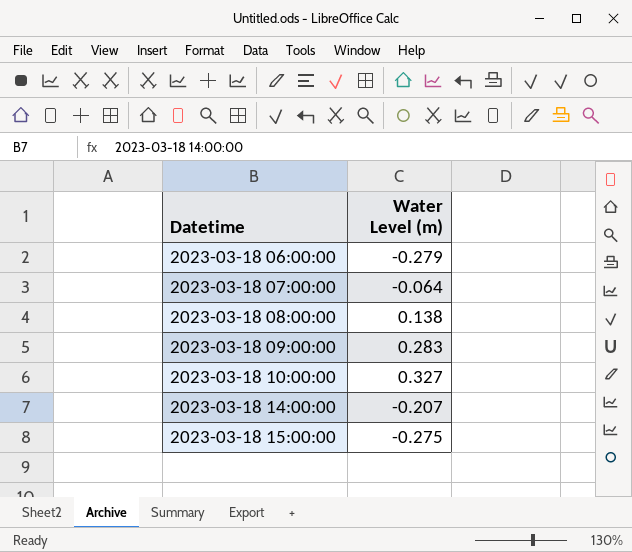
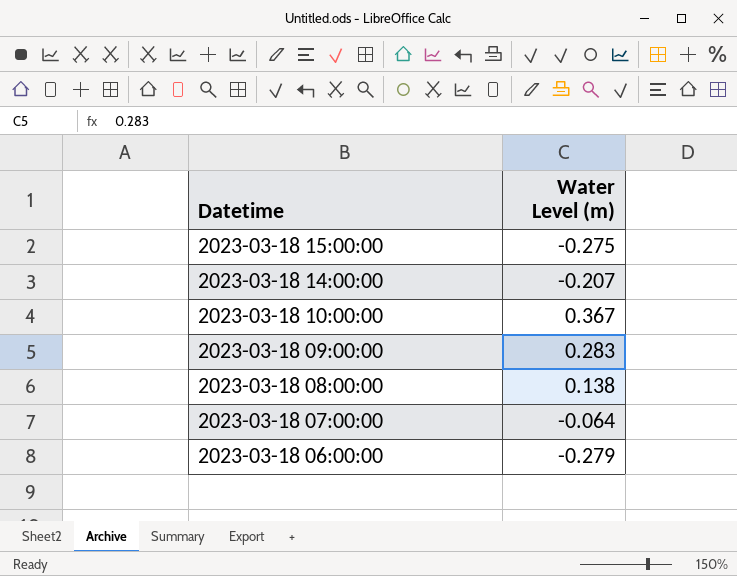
row order: Datetime ascending -> Datetime descending
2023-03-18 10:00:00 | Water Level (m): 0.327 -> 0.367

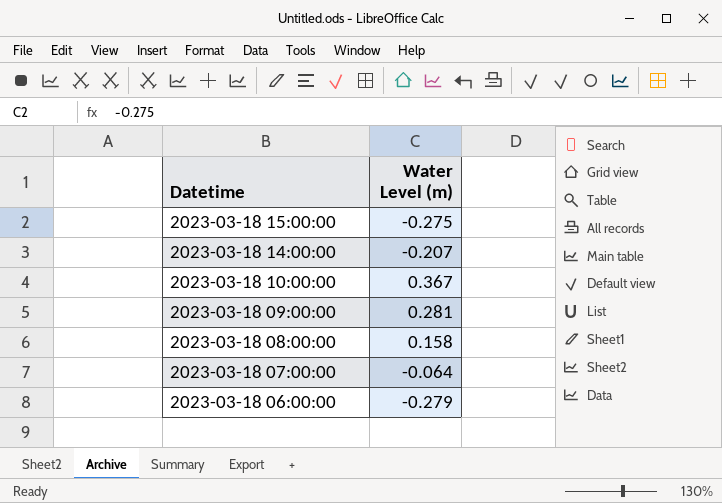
2023-03-18 09:00:00 | Water Level (m): 0.283 -> 0.281
2023-03-18 08:00:00 | Water Level (m): 0.138 -> 0.158

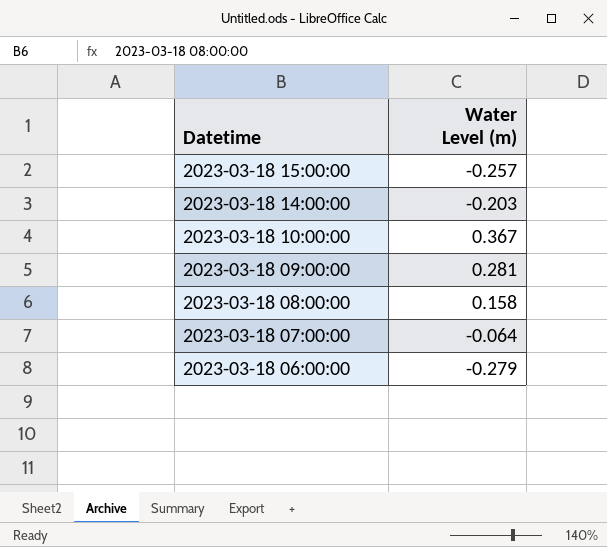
2023-03-18 15:00:00 | Water Level (m): -0.275 -> -0.257
2023-03-18 14:00:00 | Water Level (m): -0.207 -> -0.203

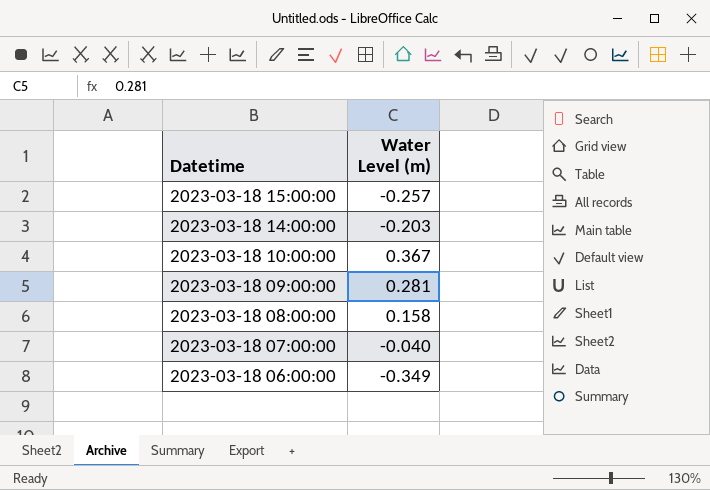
2023-03-18 07:00:00 | Water Level (m): -0.064 -> -0.040
2023-03-18 06:00:00 | Water Level (m): -0.279 -> -0.349

